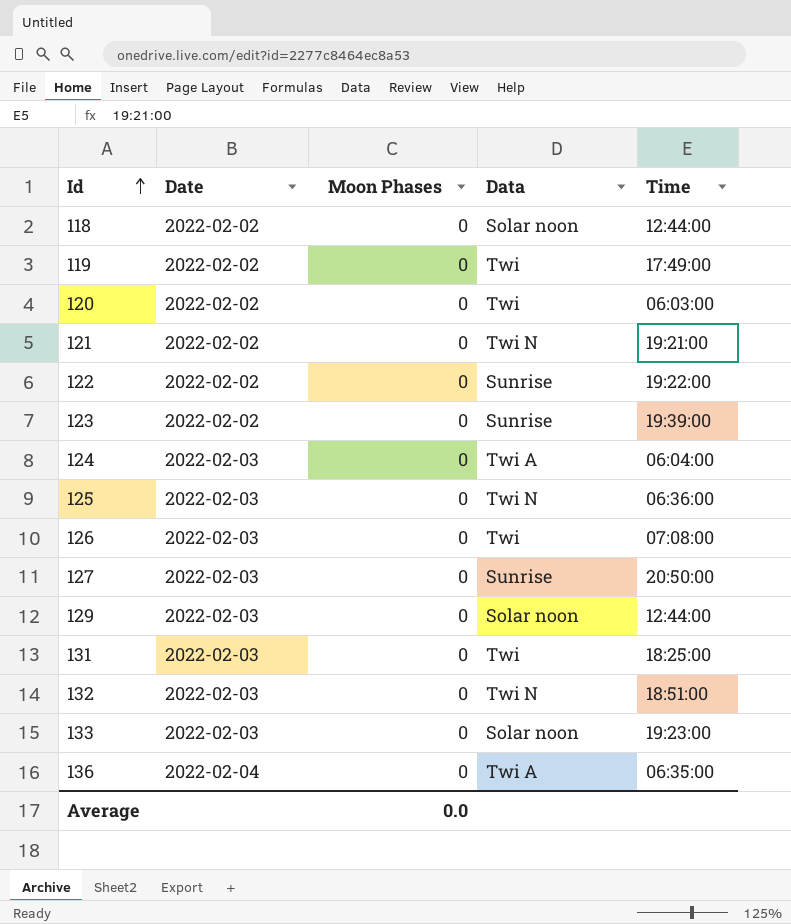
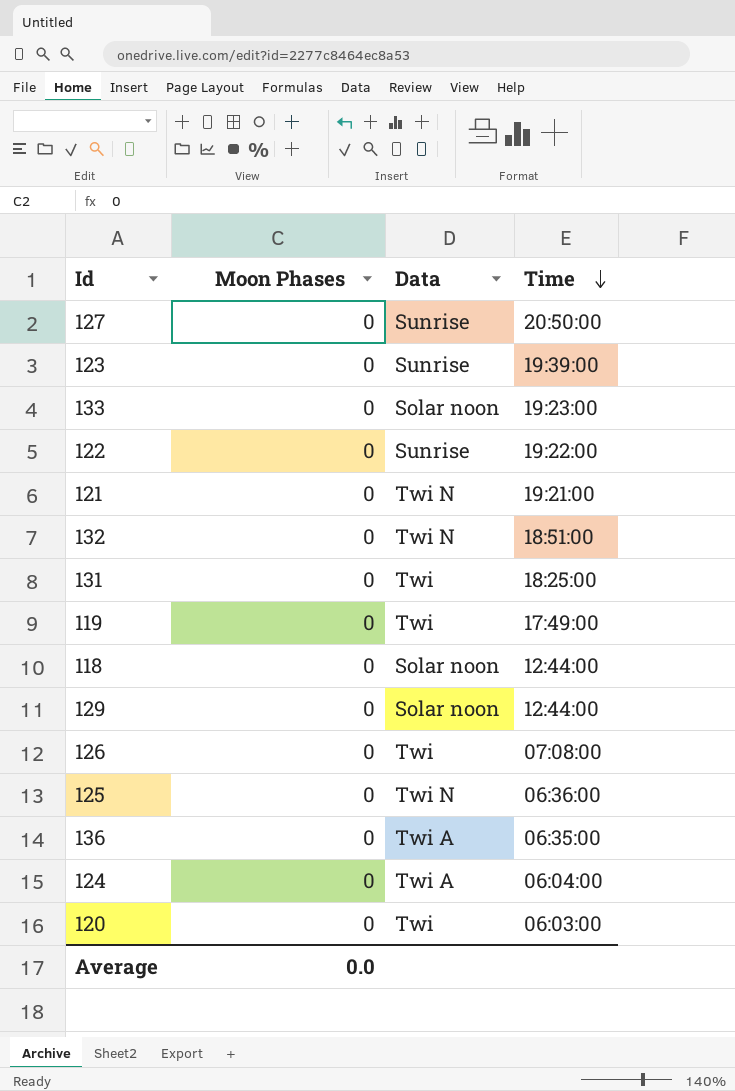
row order: Id ascending -> Time descending
column Date | position: 2 -> none

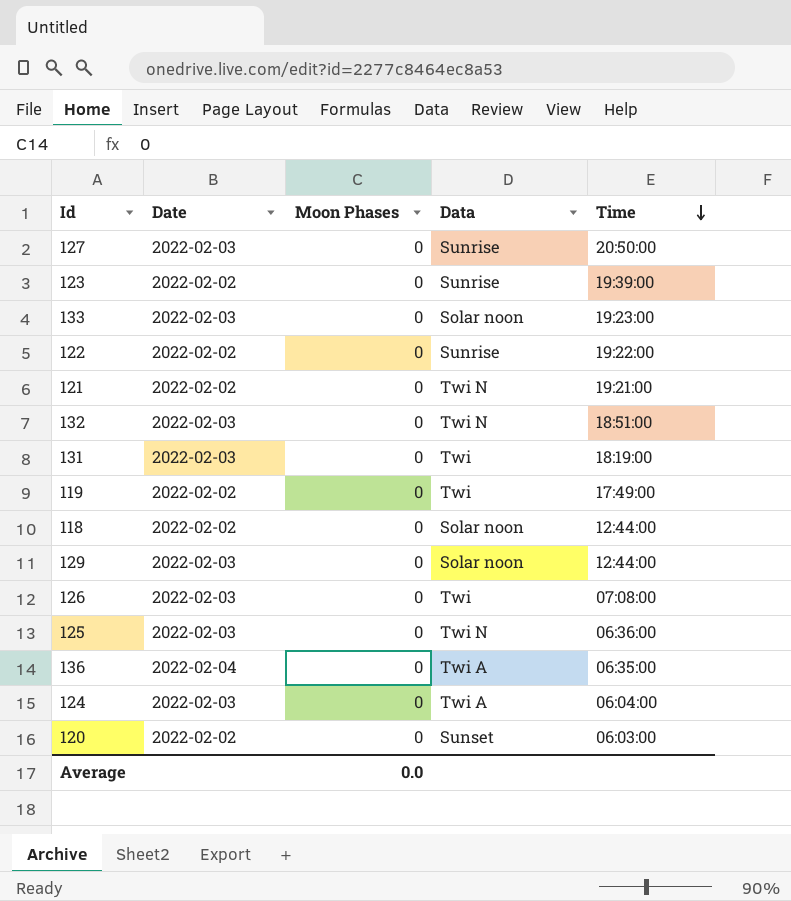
column Date | position: none -> 2
131 | Time: 18:25:00 -> 18:19:00
120 | Data: Twi -> Sunset

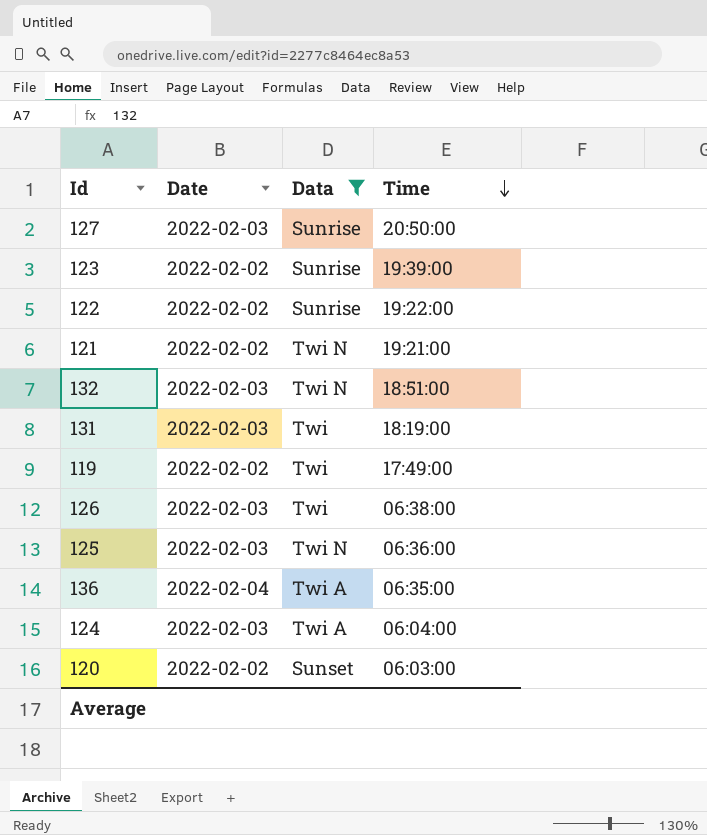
filter: none -> Data != Solar noon
column Moon Phases | position: 3 -> none
126 | Time: 07:08:00 -> 06:38:00

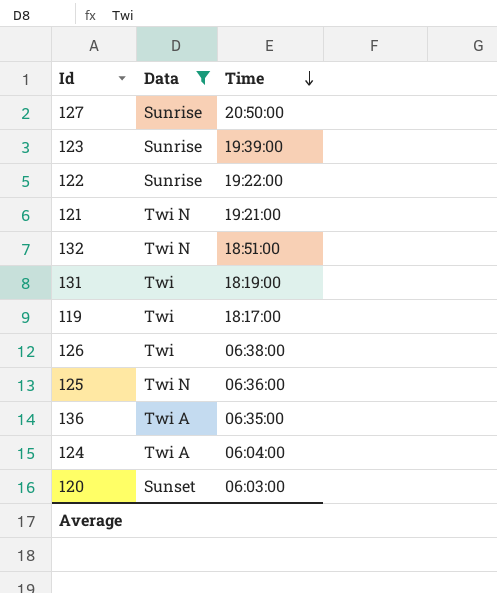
column Date | position: 2 -> none
119 | Time: 17:49:00 -> 18:17:00

